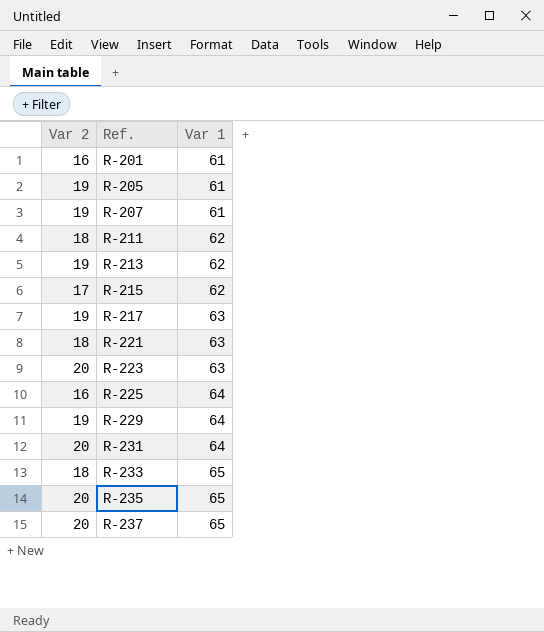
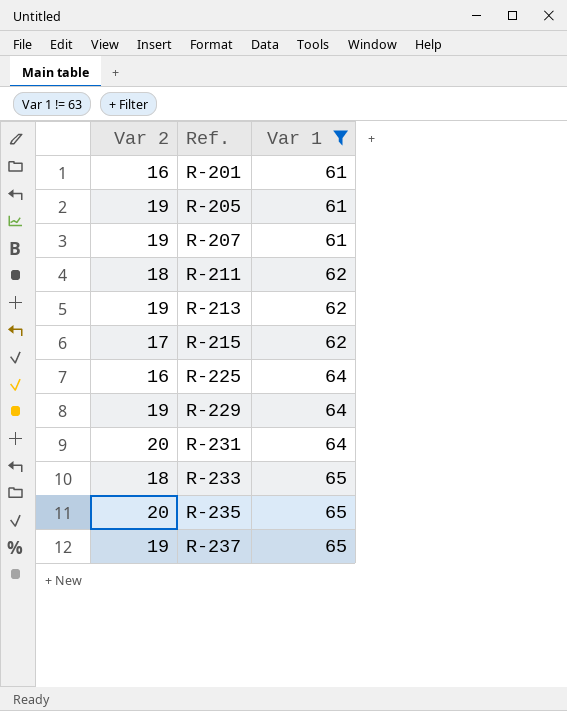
filter: none -> Var 1 != 63
R-237 | Var 2: 20 -> 19

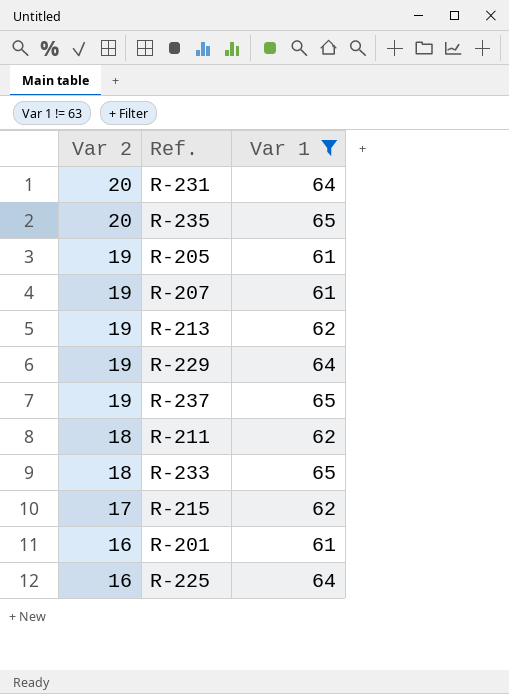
row order: Ref. ascending -> Var 2 descending

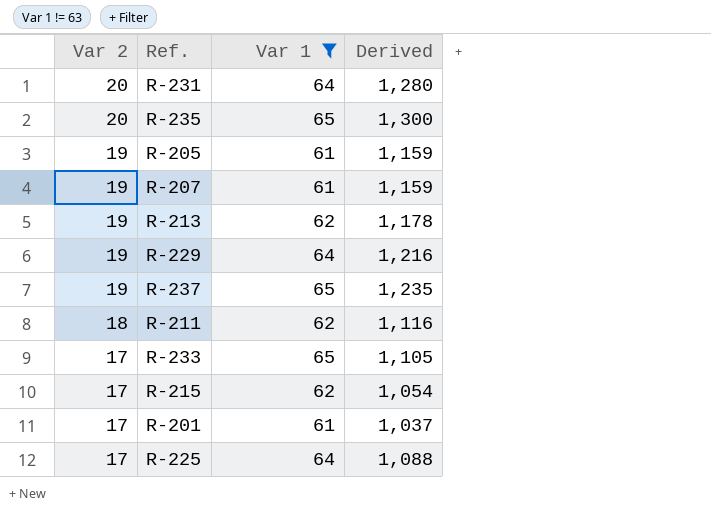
column Derived | formula: none -> [Var 2] * [Var 1]
R-233 | Var 2: 18 -> 17
R-201 | Var 2: 16 -> 17
R-225 | Var 2: 16 -> 17

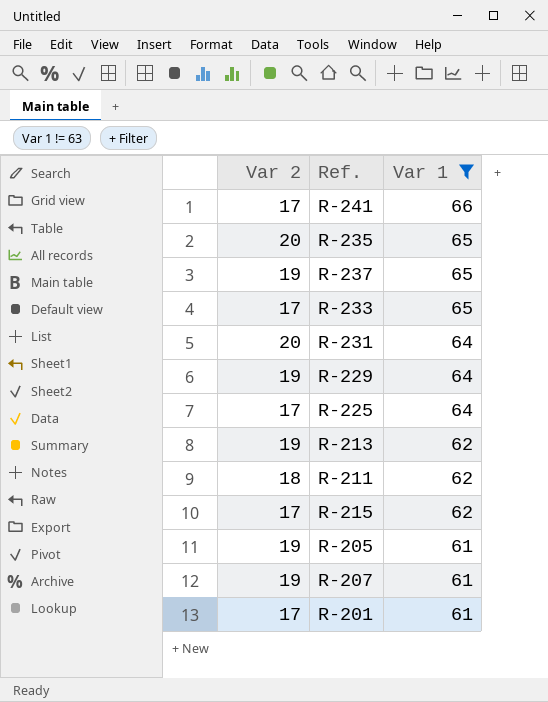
row order: Var 2 descending -> Var 1 descending
column Derived | formula: [Var 2] * [Var 1] -> none
row R-241: none -> 17 | 66

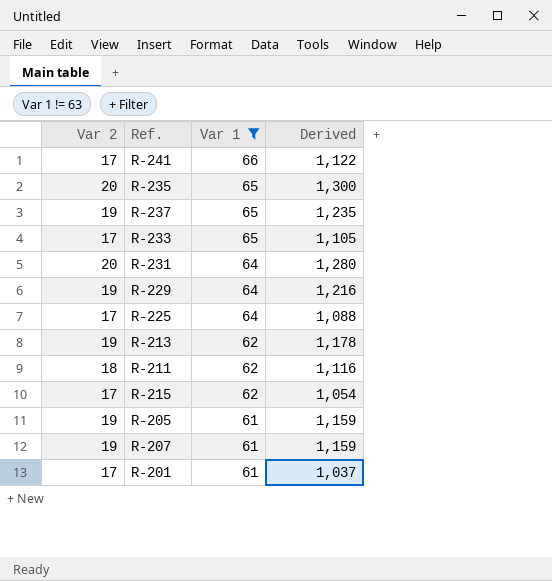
column Derived | formula: none -> [Var 2] * [Var 1]

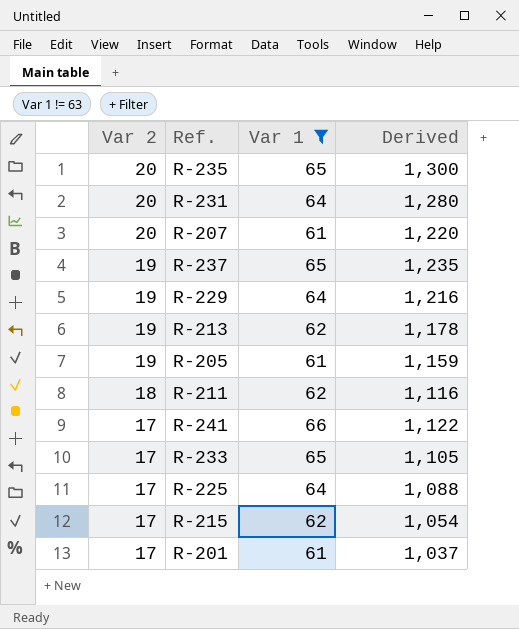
row order: Var 1 descending -> Var 2 descending
R-207 | Var 2: 19 -> 20
R-207 | Derived: 1,159 -> 1,220

